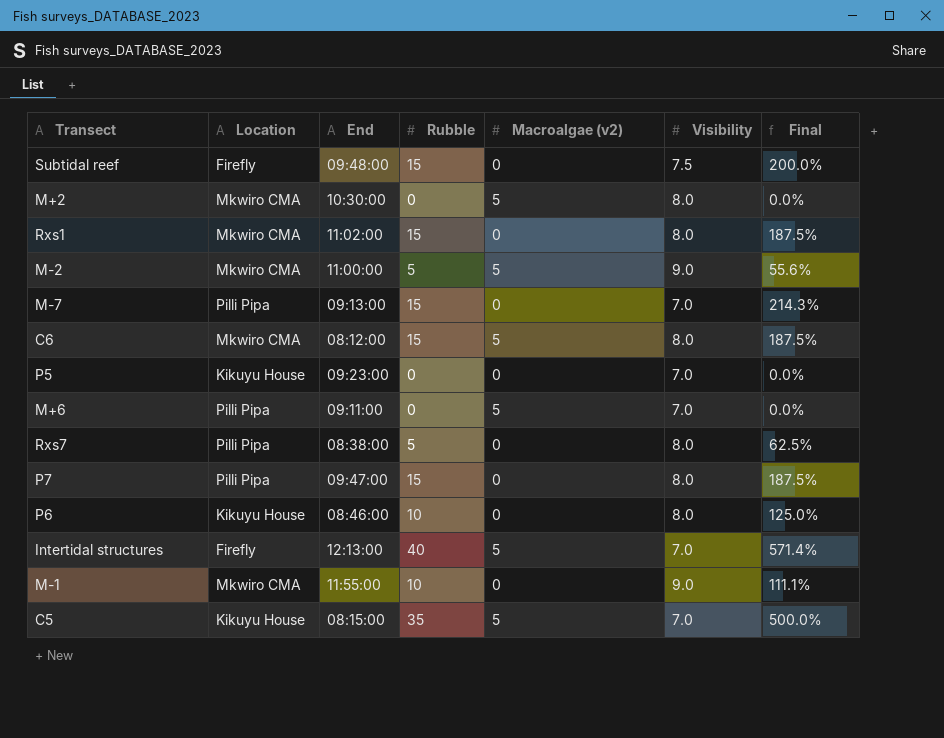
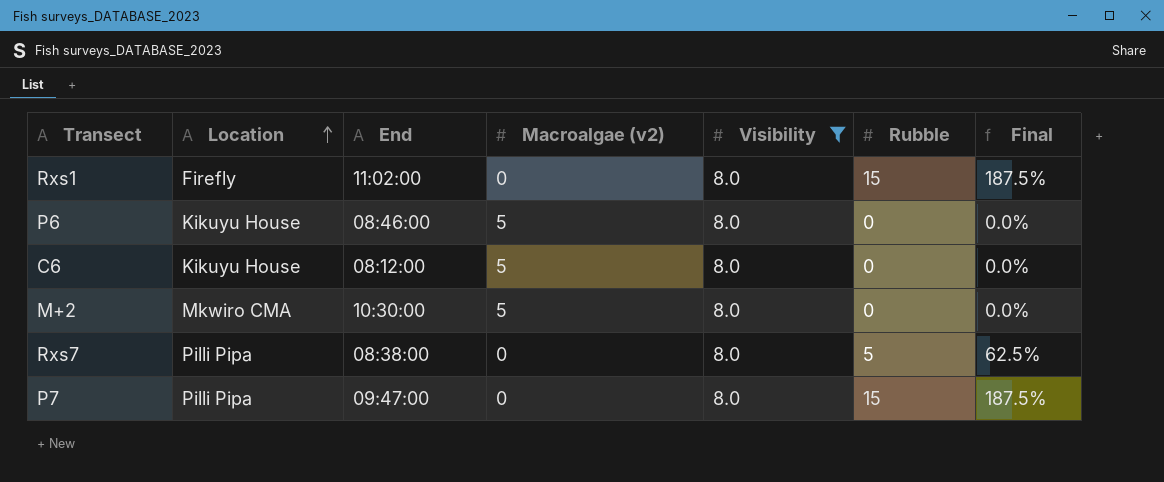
filter: none -> Visibility = 8.0
row order: none -> Location ascending
column Rubble | position: 4 -> 6
Rxs1 | Location: Mkwiro CMA -> Firefly
P6 | Macroalgae (v2): 0 -> 5
P6 | Rubble: 10 -> 0
P6 | Final: 125.0% -> 0.0%
C6 | Location: Mkwiro CMA -> Kikuyu House
C6 | Rubble: 15 -> 0
C6 | Final: 187.5% -> 0.0%

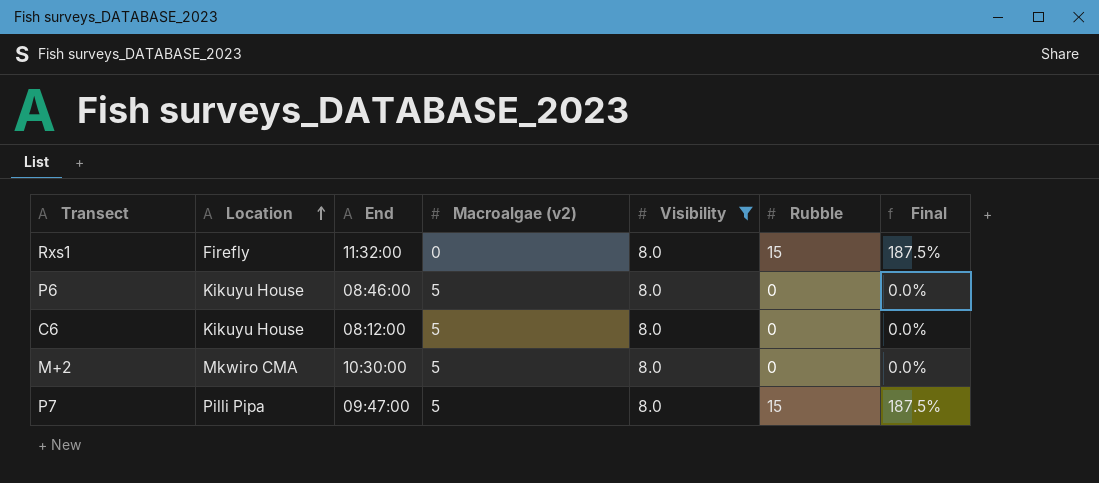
row Rxs7: Pilli Pipa | 08:38:00 | 0 | 8.0 | 5 | 62.5% -> none
Rxs1 | End: 11:02:00 -> 11:32:00
P7 | Macroalgae (v2): 0 -> 5

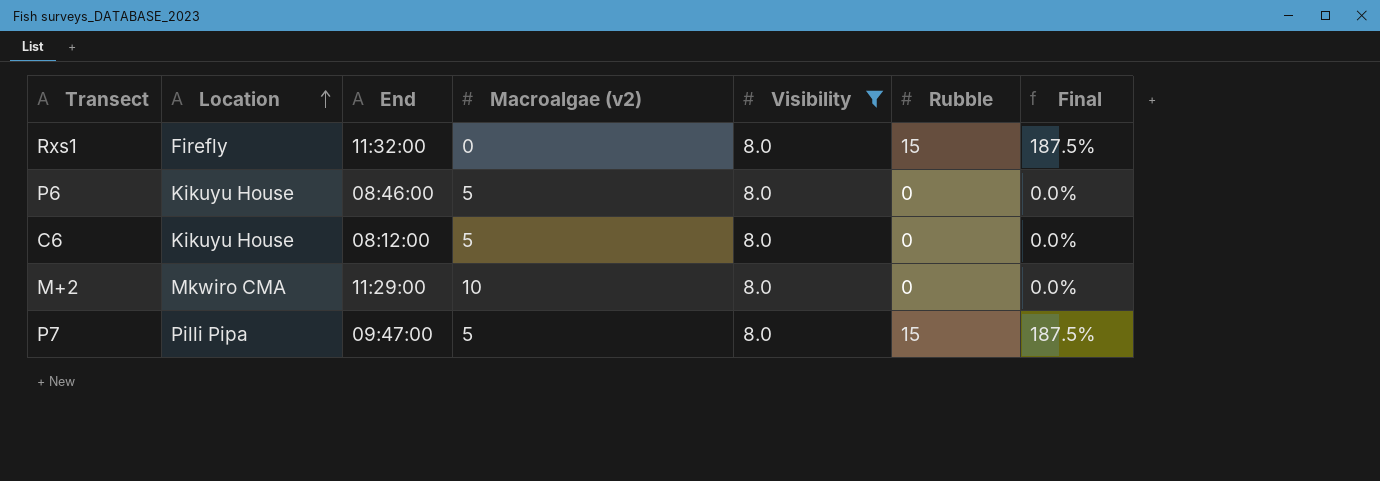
M+2 | End: 10:30:00 -> 11:29:00
M+2 | Macroalgae (v2): 5 -> 10

